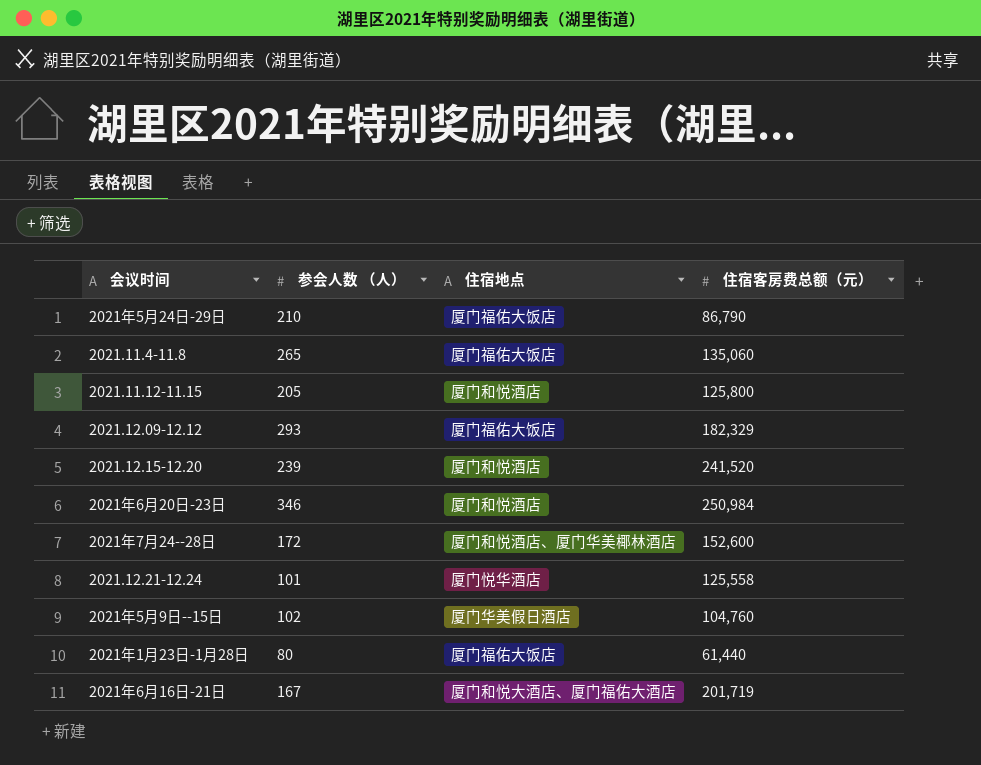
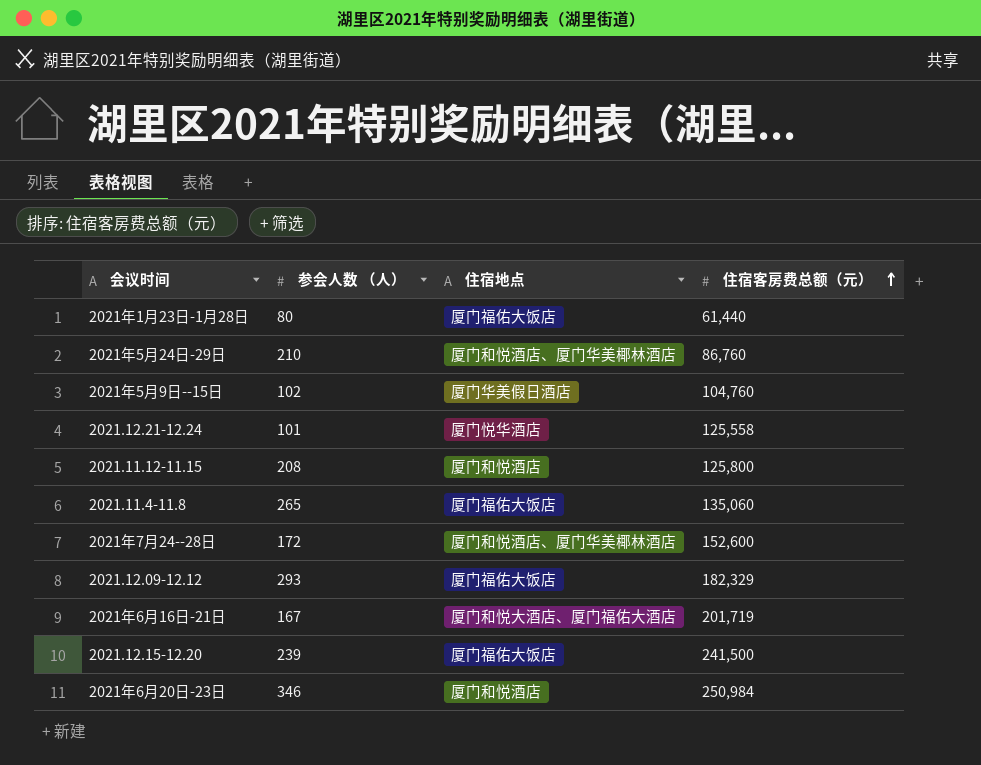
row order: none -> 住宿客房费总额（元） ascending
2021年5月24日-29日 | 住宿地点: 厦门福佑大饭店 -> 厦门和悦酒店、厦门华美椰林酒店
2021年5月24日-29日 | 住宿客房费总额（元）: 86,790 -> 86,760
2021.11.12-11.15 | 参会人数 （人）: 205 -> 208
2021.12.15-12.20 | 住宿地点: 厦门和悦酒店 -> 厦门福佑大饭店
2021.12.15-12.20 | 住宿客房费总额（元）: 241,520 -> 241,500

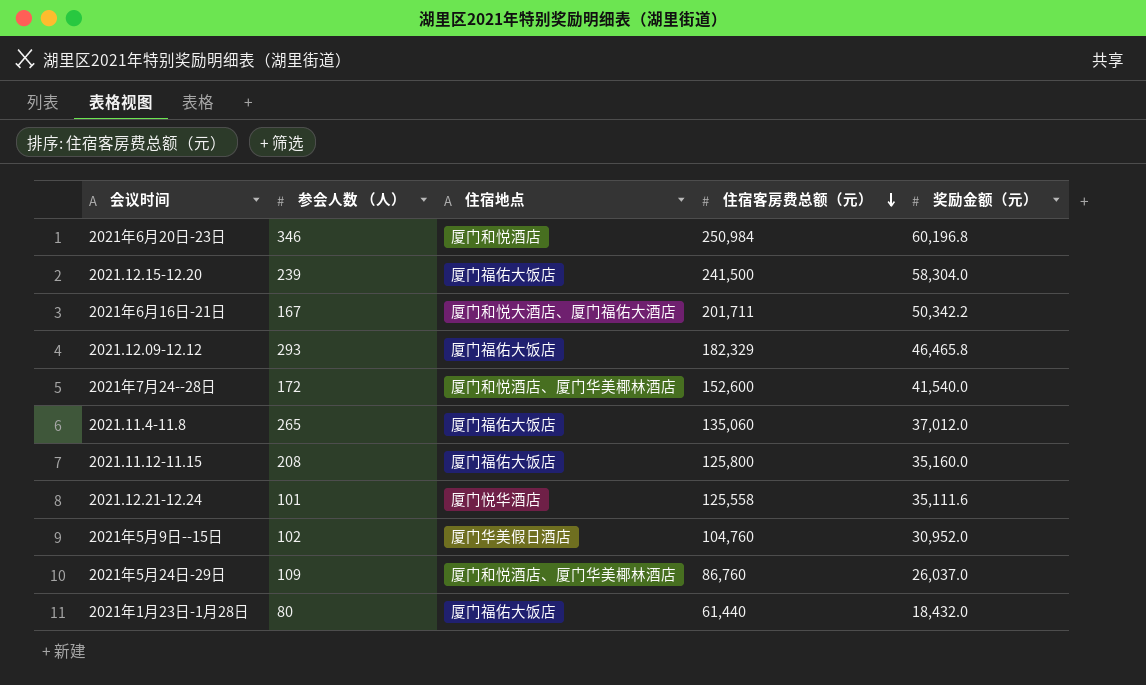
row order: 住宿客房费总额（元） ascending -> 住宿客房费总额（元） descending
column 奖励金额（元） | position: none -> 5
2021年6月16日-21日 | 住宿客房费总额（元）: 201,719 -> 201,711
2021.11.12-11.15 | 住宿地点: 厦门和悦酒店 -> 厦门福佑大饭店
2021年5月24日-29日 | 参会人数 （人）: 210 -> 109

